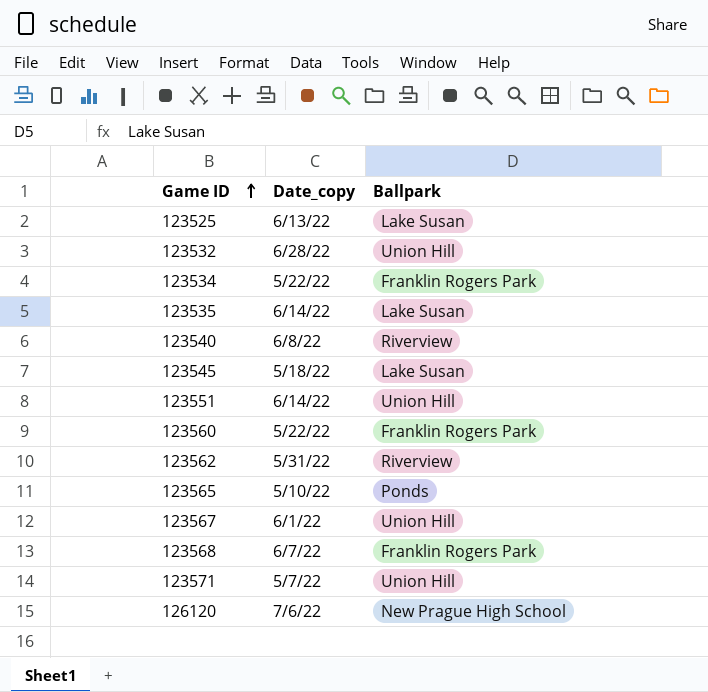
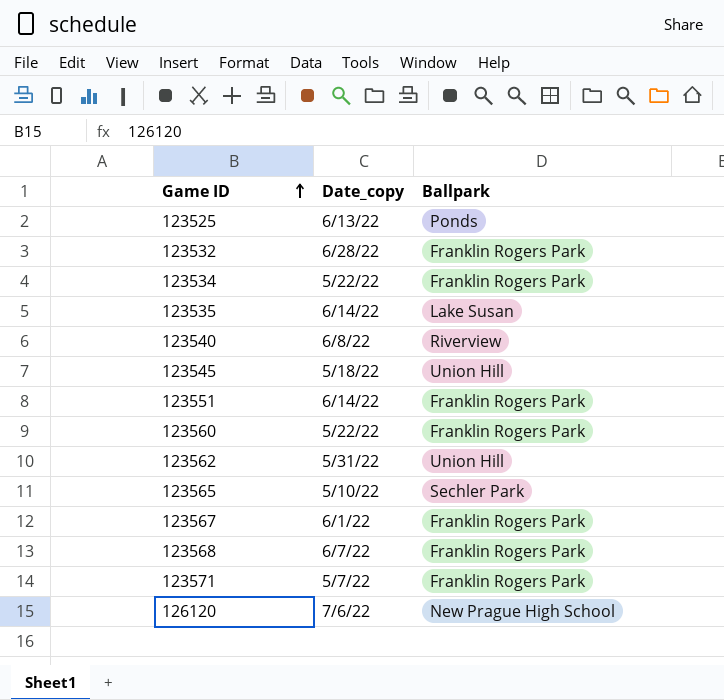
123525 | Ballpark: Lake Susan -> Ponds
123532 | Ballpark: Union Hill -> Franklin Rogers Park
123545 | Ballpark: Lake Susan -> Union Hill
123551 | Ballpark: Union Hill -> Franklin Rogers Park
123562 | Ballpark: Riverview -> Union Hill
123565 | Ballpark: Ponds -> Sechler Park
123567 | Ballpark: Union Hill -> Franklin Rogers Park
123571 | Ballpark: Union Hill -> Franklin Rogers Park

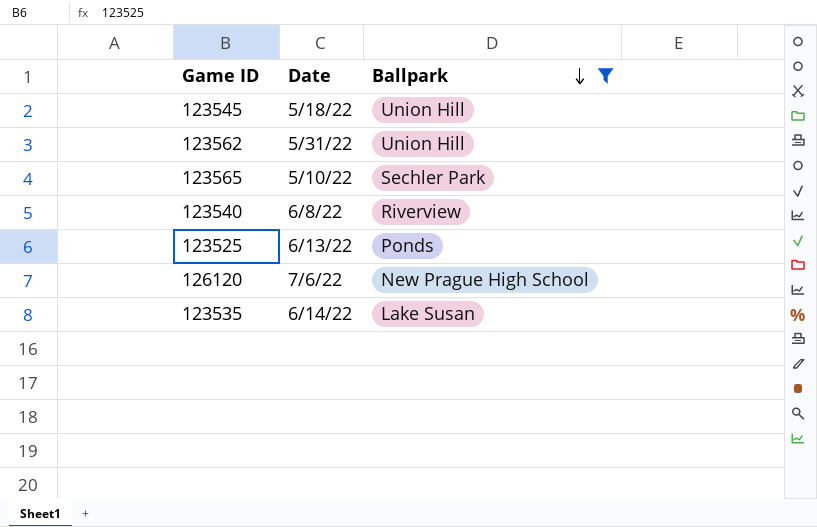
filter: none -> Ballpark != Franklin Rogers Park
row order: Game ID ascending -> Ballpark descending
column name: Date_copy -> Date

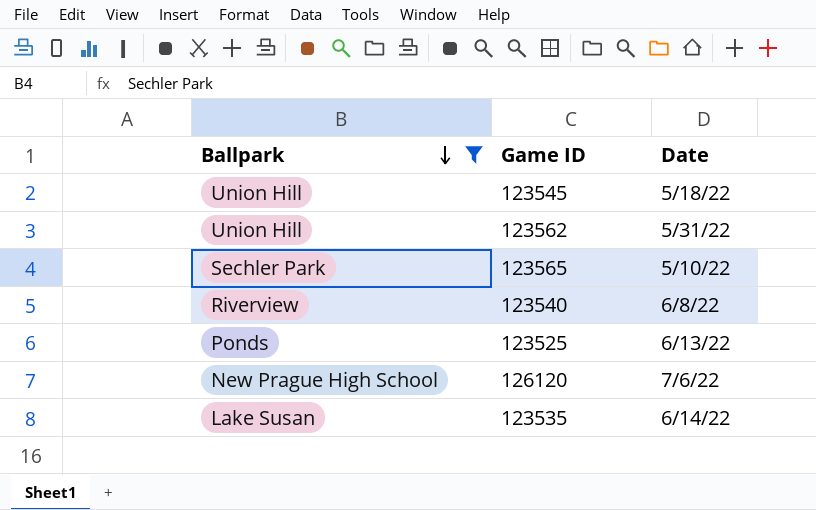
column Ballpark | position: 3 -> 1

